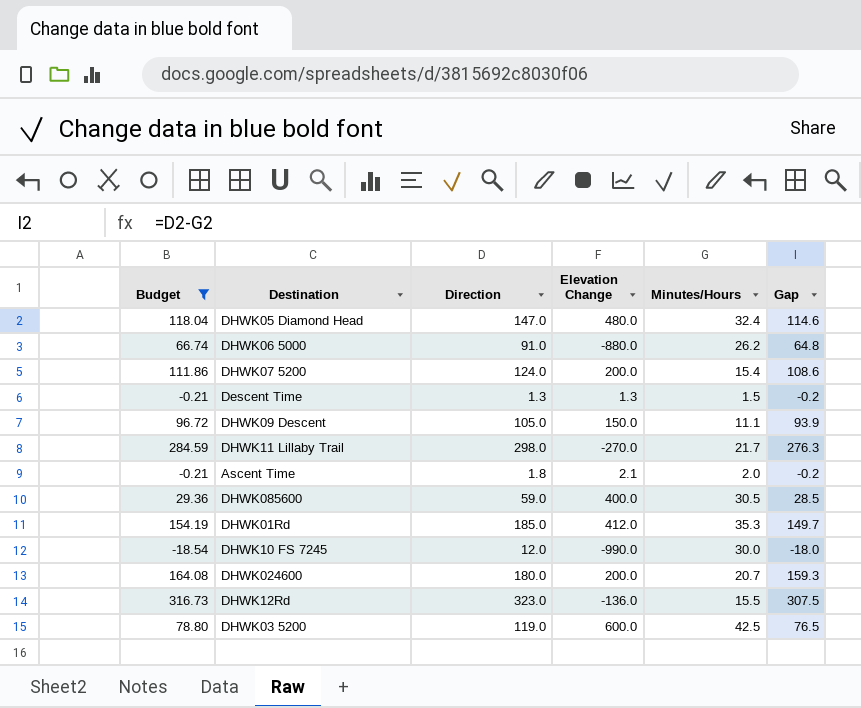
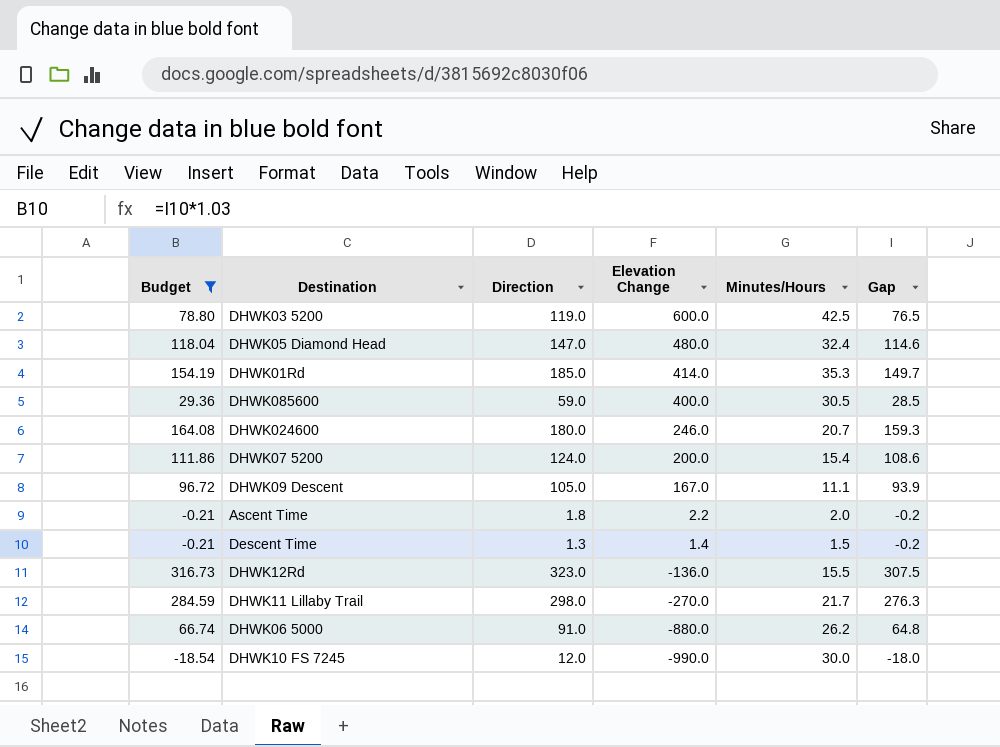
row order: none -> Elevation Change descending
DHWK01Rd | Elevation Change: 412.0 -> 414.0
DHWK024600 | Elevation Change: 200.0 -> 246.0
DHWK09 Descent | Elevation Change: 150.0 -> 167.0
Ascent Time | Elevation Change: 2.1 -> 2.2
Descent Time | Elevation Change: 1.3 -> 1.4

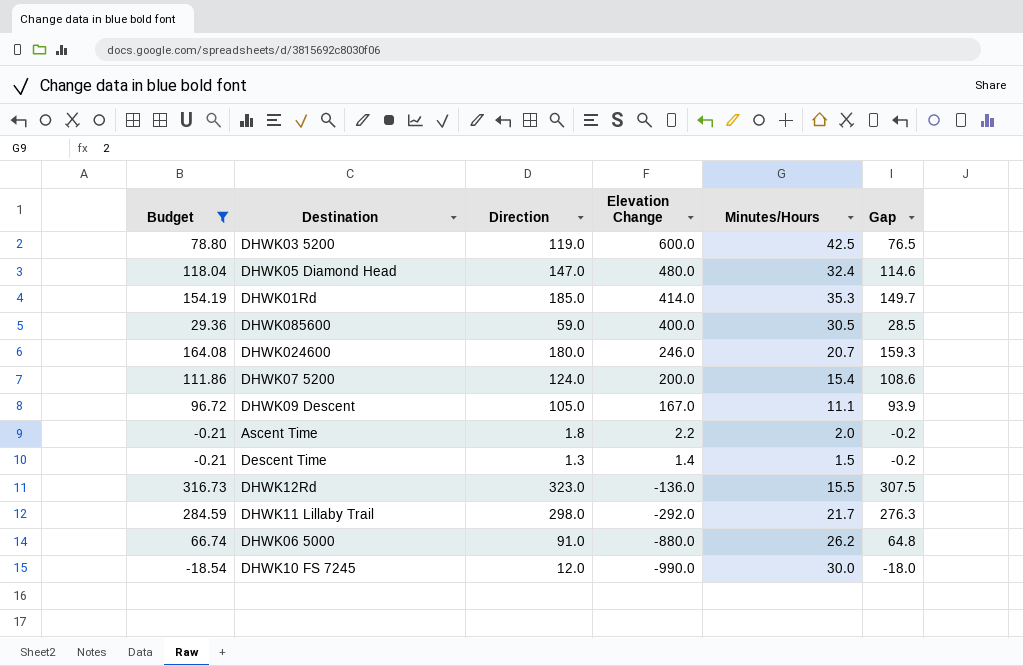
DHWK11 Lillaby Trail | Elevation Change: -270.0 -> -292.0

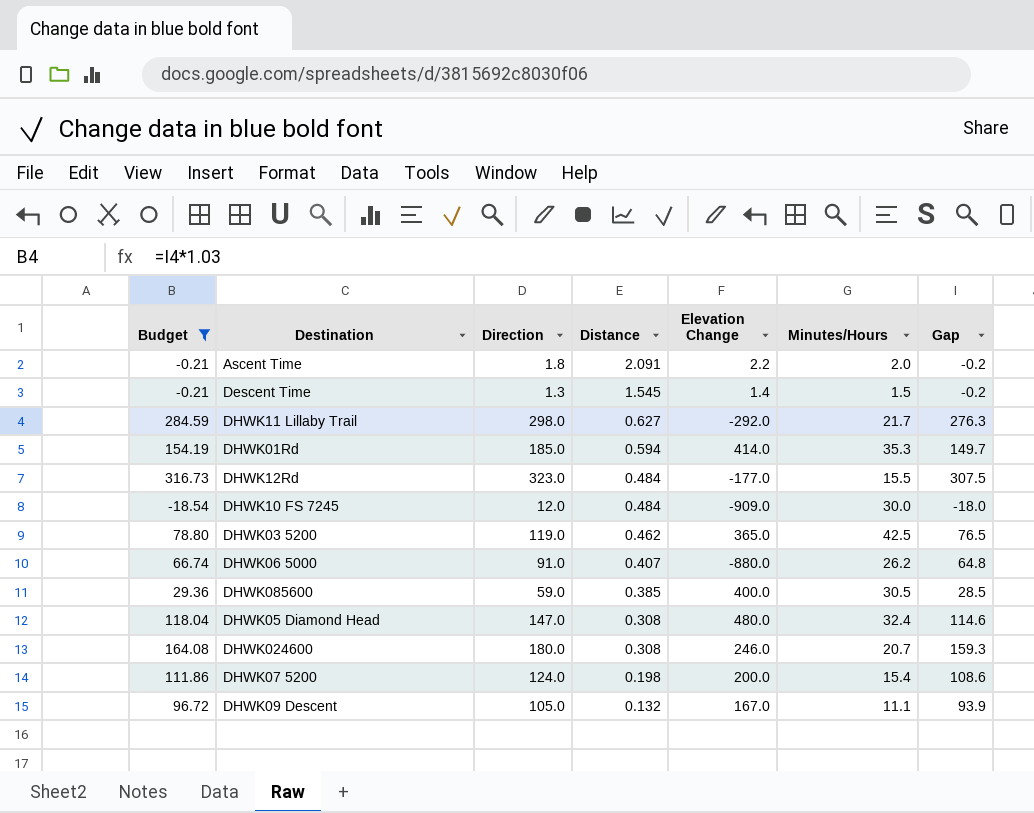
row order: Elevation Change descending -> Distance descending
column Distance | position: none -> 4
DHWK12Rd | Elevation Change: -136.0 -> -177.0
DHWK10 FS 7245 | Elevation Change: -990.0 -> -909.0
DHWK03 5200 | Elevation Change: 600.0 -> 365.0

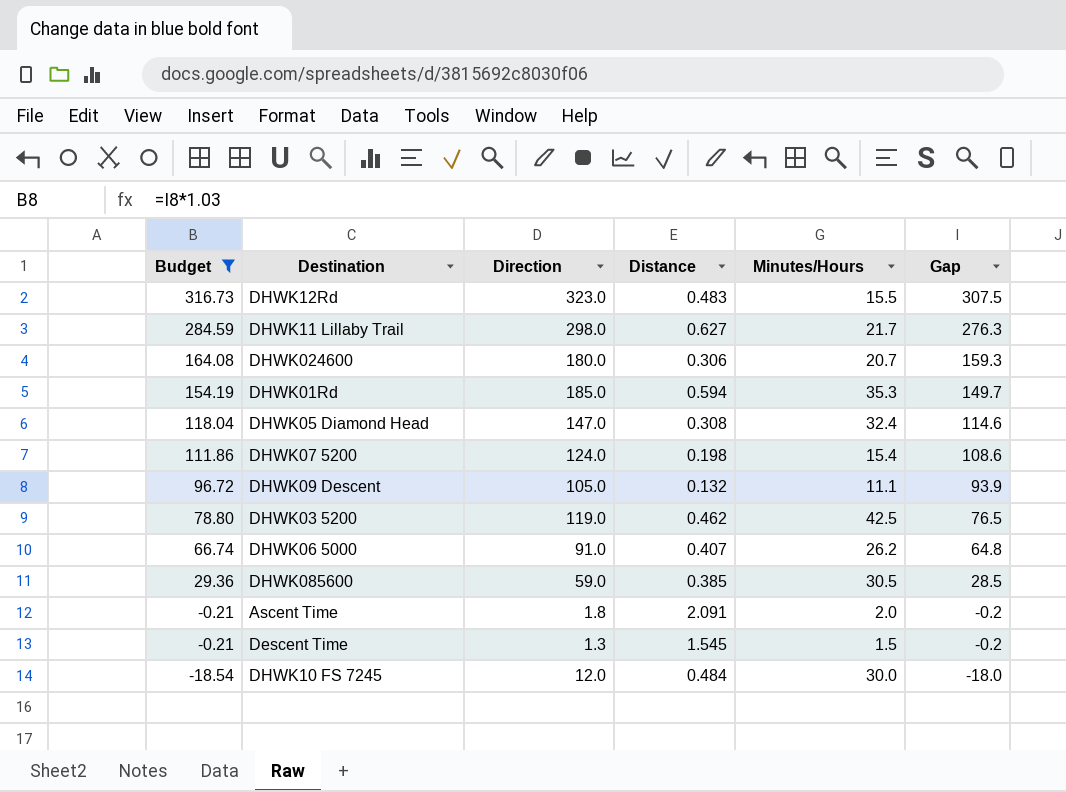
row order: Distance descending -> Budget descending
column Elevation Change | position: 5 -> none
DHWK12Rd | Distance: 0.484 -> 0.483
DHWK024600 | Distance: 0.308 -> 0.306

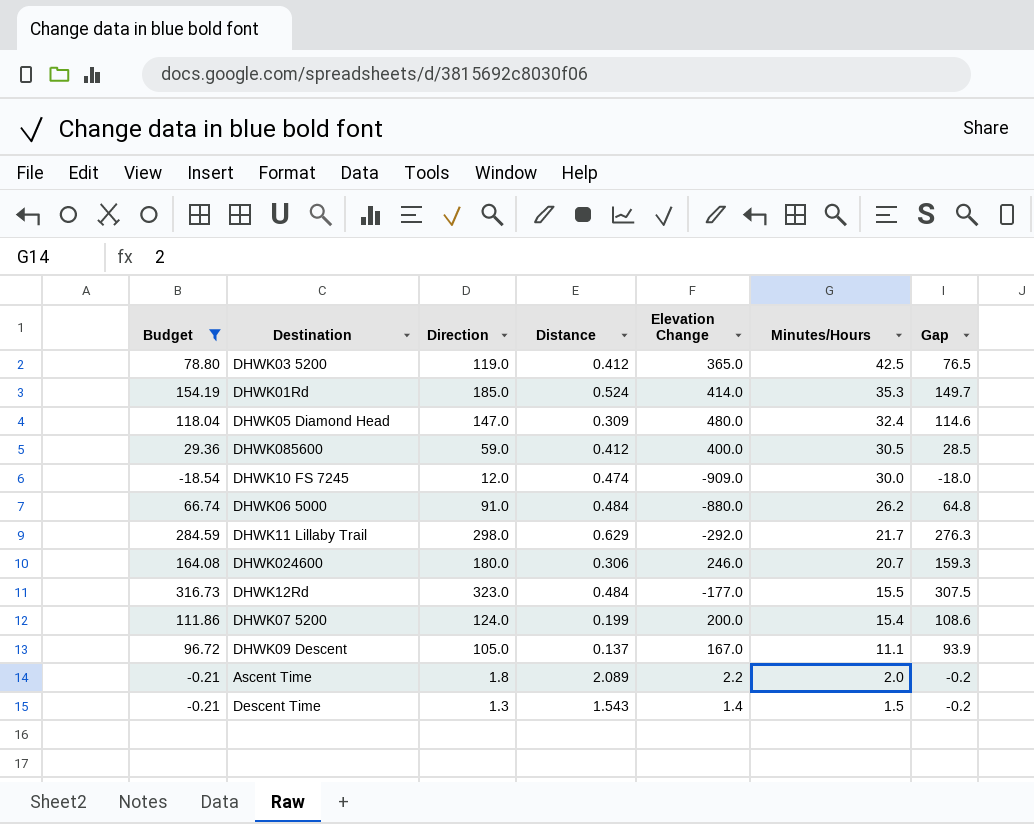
row order: Budget descending -> Minutes/Hours descending
column Elevation Change | position: none -> 5
DHWK03 5200 | Distance: 0.462 -> 0.412
DHWK01Rd | Distance: 0.594 -> 0.524
DHWK05 Diamond Head | Distance: 0.308 -> 0.309
DHWK085600 | Distance: 0.385 -> 0.412
DHWK10 FS 7245 | Distance: 0.484 -> 0.474
DHWK06 5000 | Distance: 0.407 -> 0.484
DHWK11 Lillaby Trail | Distance: 0.627 -> 0.629
DHWK12Rd | Distance: 0.483 -> 0.484
DHWK07 5200 | Distance: 0.198 -> 0.199
DHWK09 Descent | Distance: 0.132 -> 0.137
Ascent Time | Distance: 2.091 -> 2.089
Descent Time | Distance: 1.545 -> 1.543

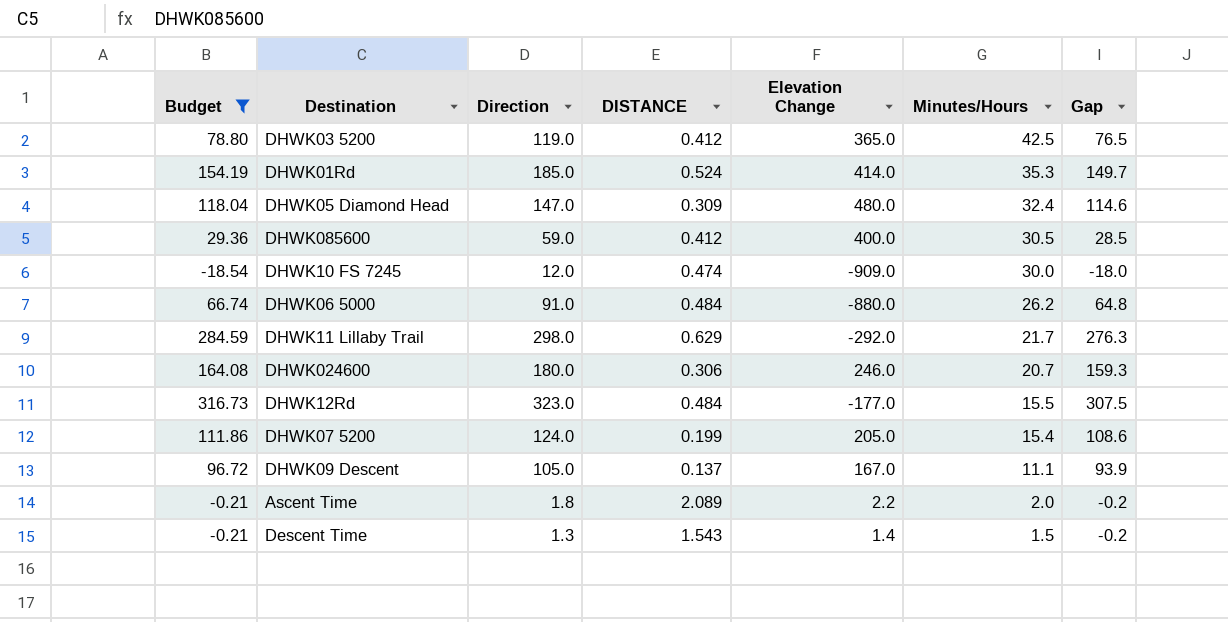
column name: Distance -> DISTANCE
DHWK07 5200 | Elevation Change: 200.0 -> 205.0

